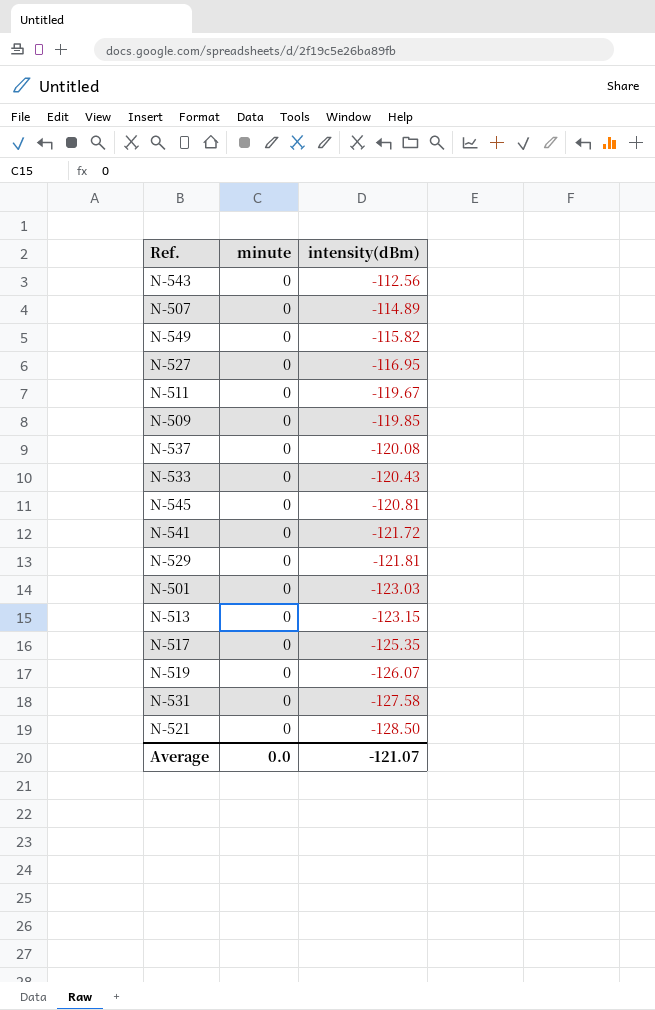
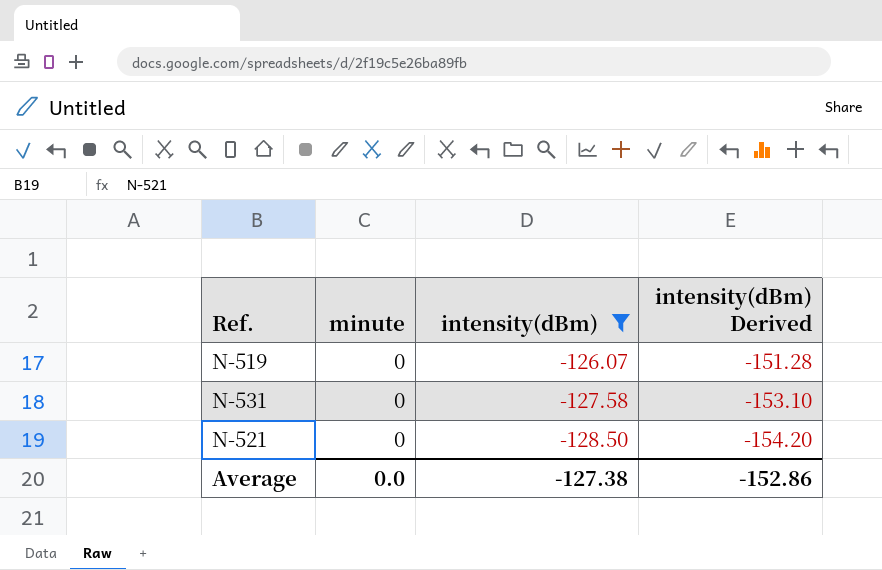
filter: none -> intensity(dBm) <= -126.07
column intensity(dBm) Derived | formula: none -> [intensity(dBm)] * 1.2
Average | intensity(dBm): -121.07 -> -127.38

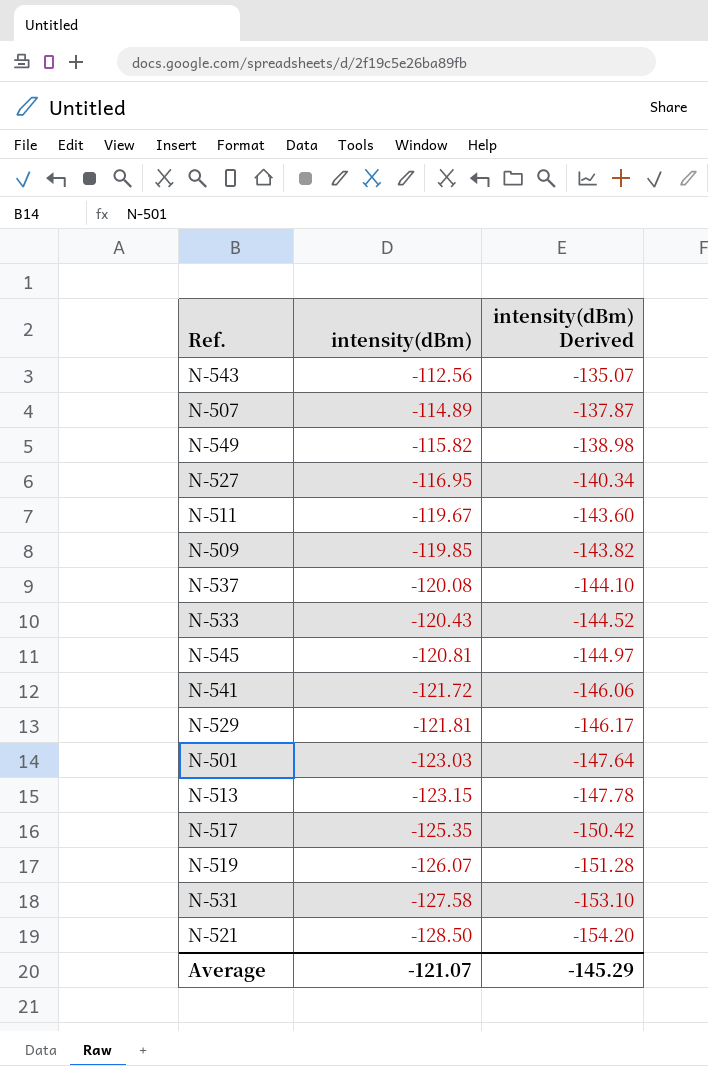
filter: intensity(dBm) <= -126.07 -> none
column minute | position: 2 -> none
Average | intensity(dBm): -127.38 -> -121.07
Average | intensity(dBm) Derived: -152.86 -> -145.29

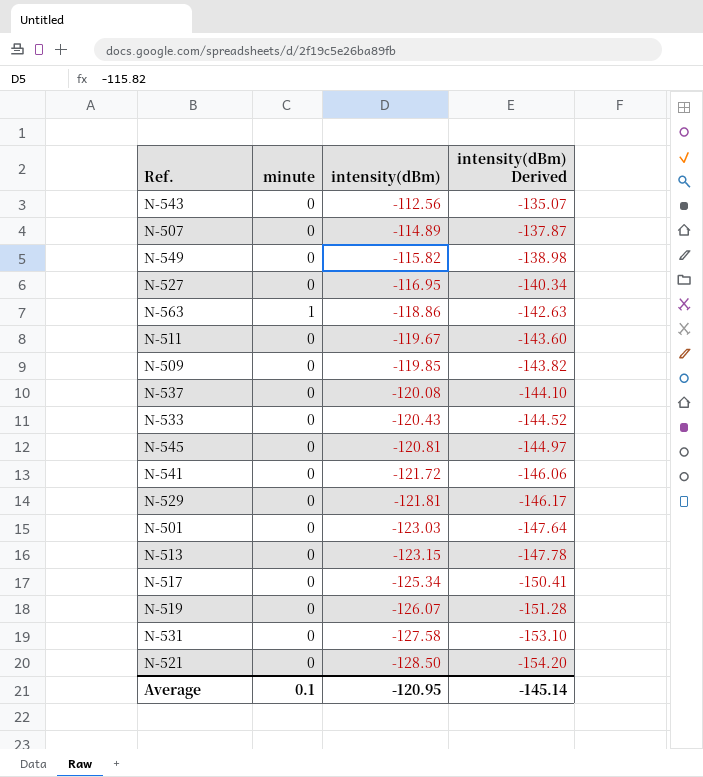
column minute | position: none -> 2
row N-563: none -> 1 | -118.86 | -142.63
N-517 | intensity(dBm): -125.35 -> -125.34
N-517 | intensity(dBm) Derived: -150.42 -> -150.41
Average | intensity(dBm): -121.07 -> -120.95
Average | intensity(dBm) Derived: -145.29 -> -145.14

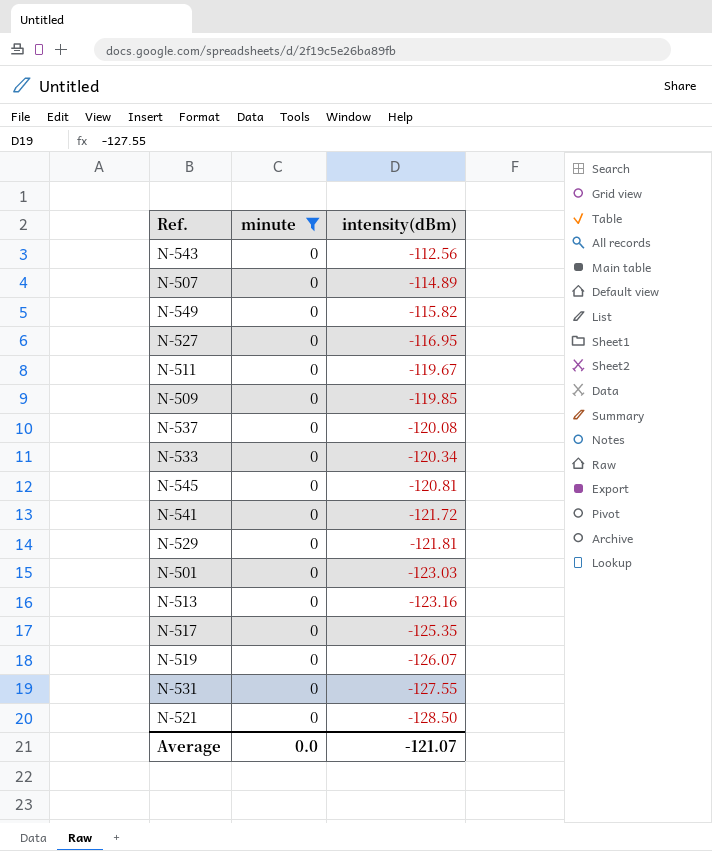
filter: none -> minute = 0
column intensity(dBm) Derived | formula: [intensity(dBm)] * 1.2 -> none
N-533 | intensity(dBm): -120.43 -> -120.34
N-513 | intensity(dBm): -123.15 -> -123.16
N-517 | intensity(dBm): -125.34 -> -125.35
N-531 | intensity(dBm): -127.58 -> -127.55
Average | minute: 0.1 -> 0.0
Average | intensity(dBm): -120.95 -> -121.07

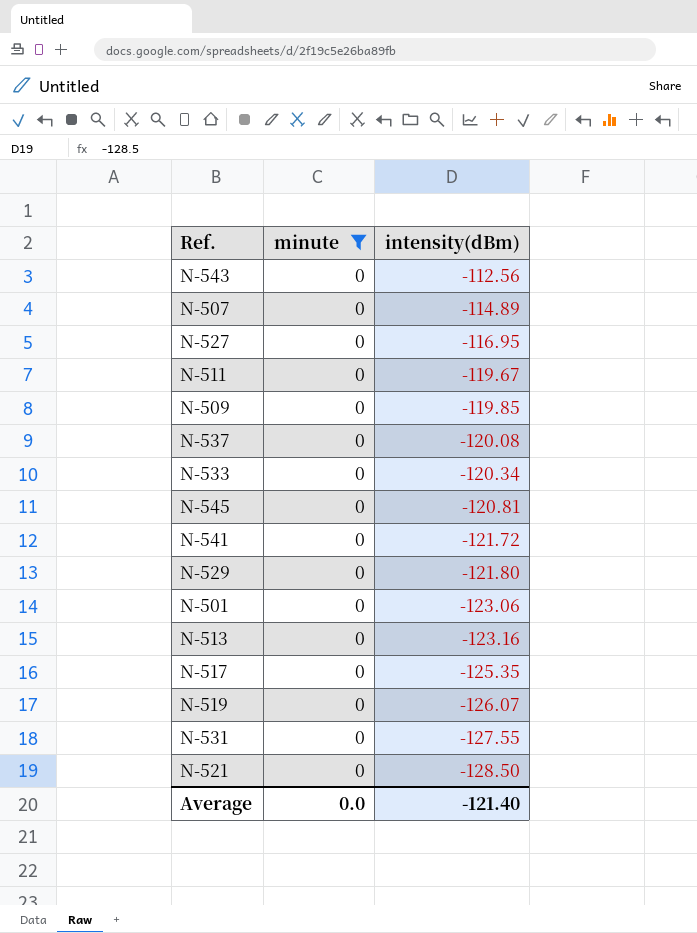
row N-549: 0 | -115.82 -> none
N-529 | intensity(dBm): -121.81 -> -121.80
N-501 | intensity(dBm): -123.03 -> -123.06
Average | intensity(dBm): -121.07 -> -121.40

